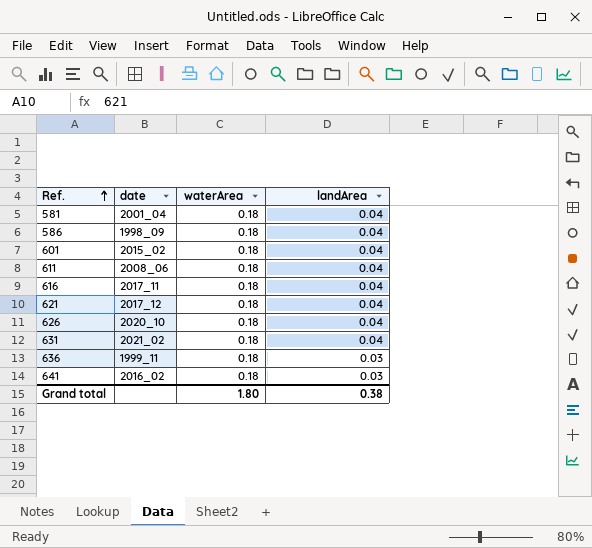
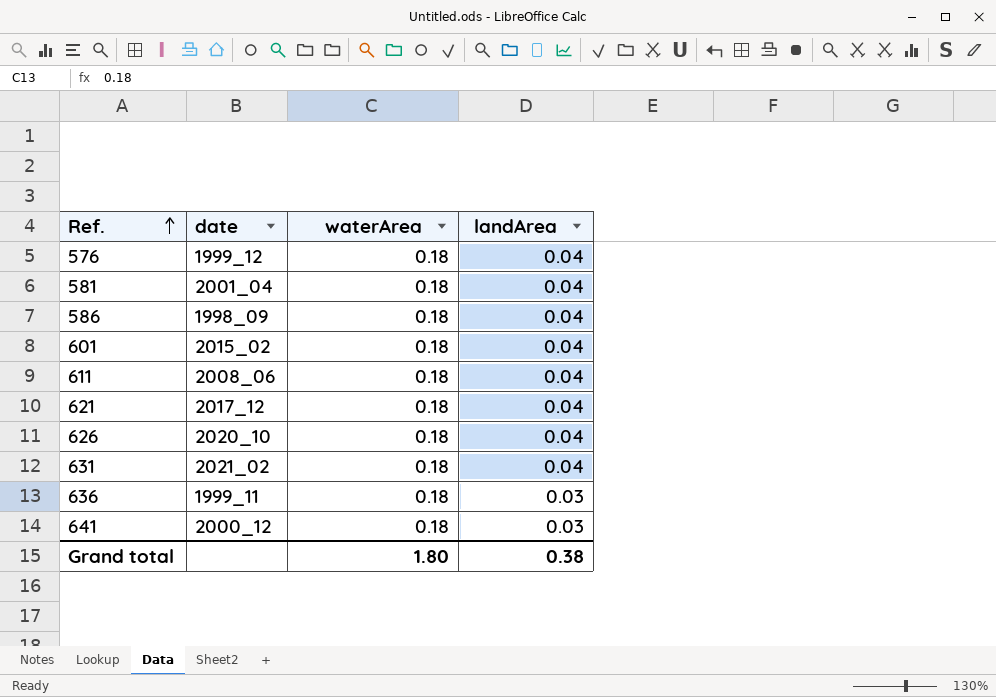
row 616: 2017_11 | 0.18 | 0.04 -> none
row 576: none -> 1999_12 | 0.18 | 0.04
641 | date: 2016_02 -> 2000_12

